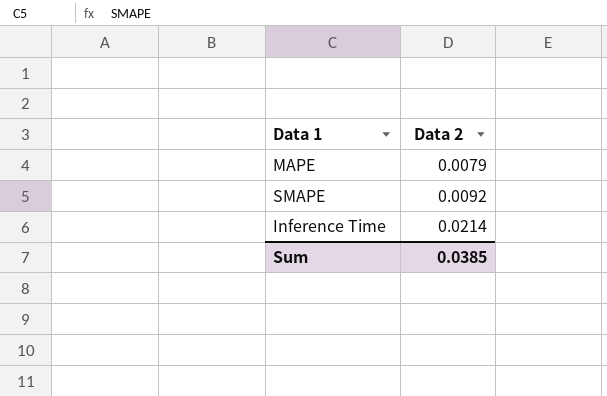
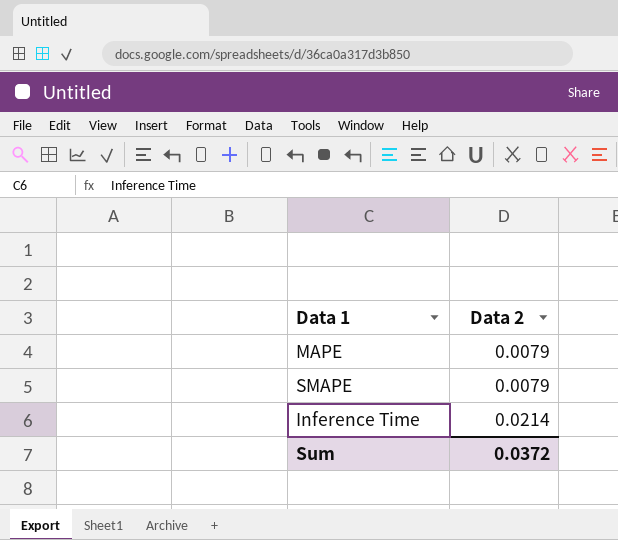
SMAPE | Data 2: 0.0092 -> 0.0079
Sum | Data 2: 0.0385 -> 0.0372

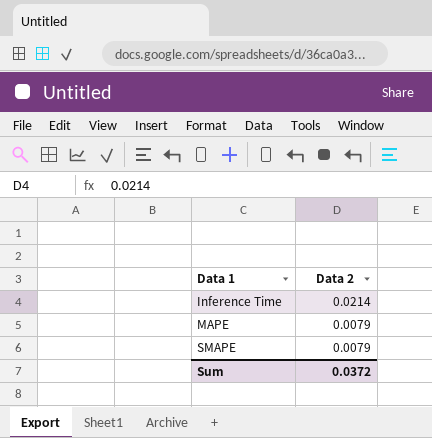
row order: Data 2 ascending -> Data 1 ascending

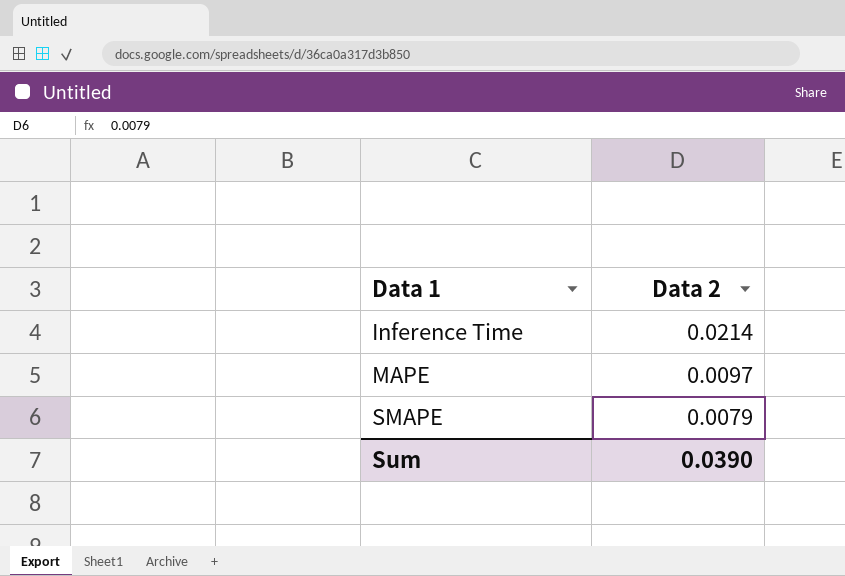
MAPE | Data 2: 0.0079 -> 0.0097
Sum | Data 2: 0.0372 -> 0.0390

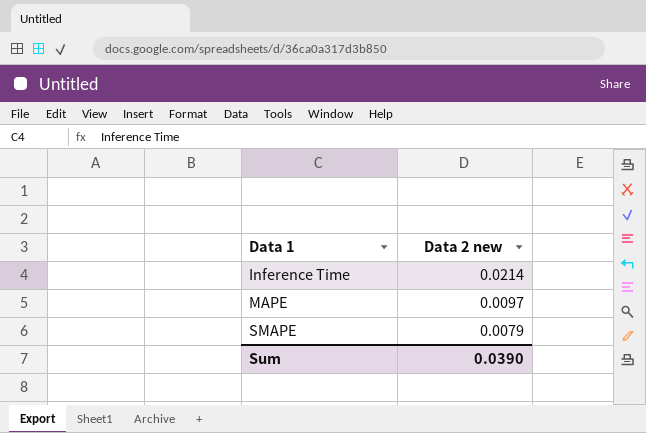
column name: Data 2 -> Data 2 new

